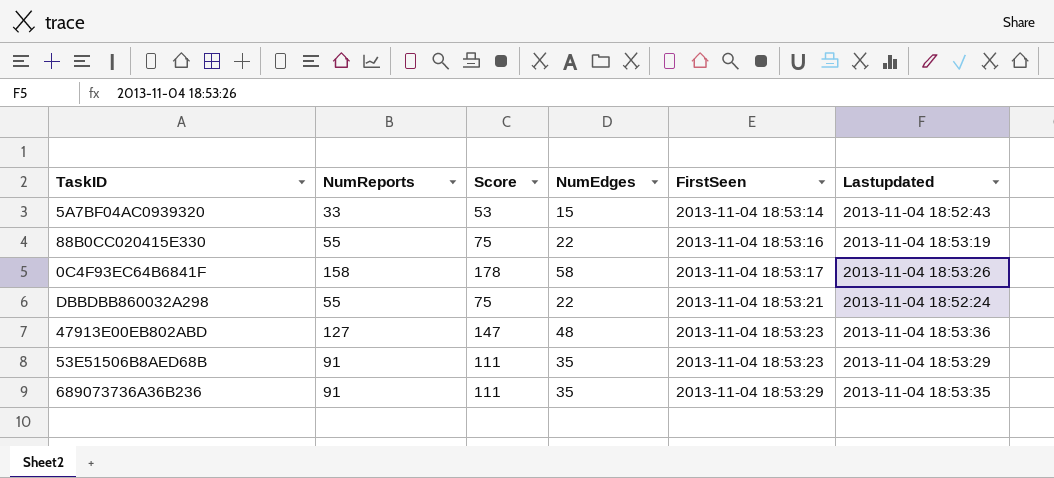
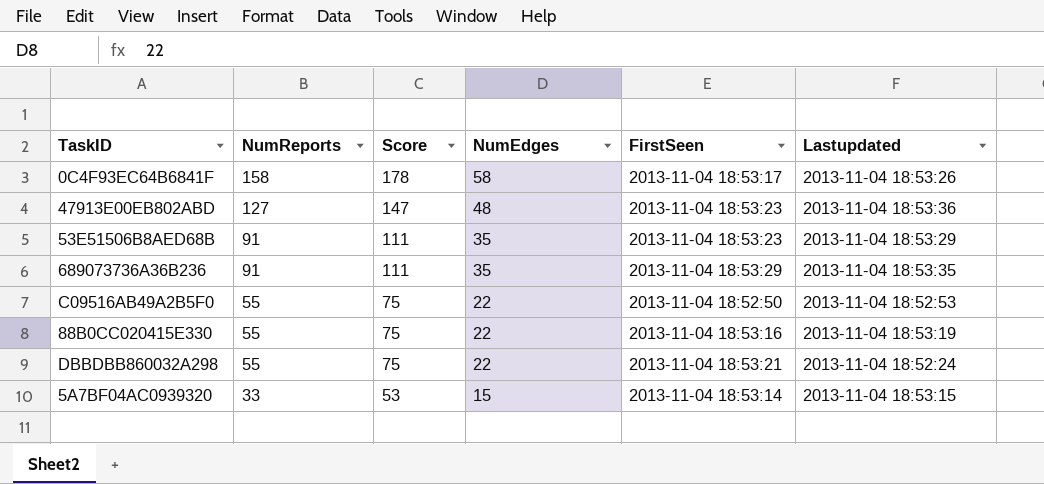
row order: FirstSeen ascending -> NumReports descending
row C09516AB49A2B5F0: none -> 55 | 75 | 22 | 2013-11-04 18:52:50 | 2013-11-04 18:52:53
5A7BF04AC0939320 | Lastupdated: 2013-11-04 18:52:43 -> 2013-11-04 18:53:15

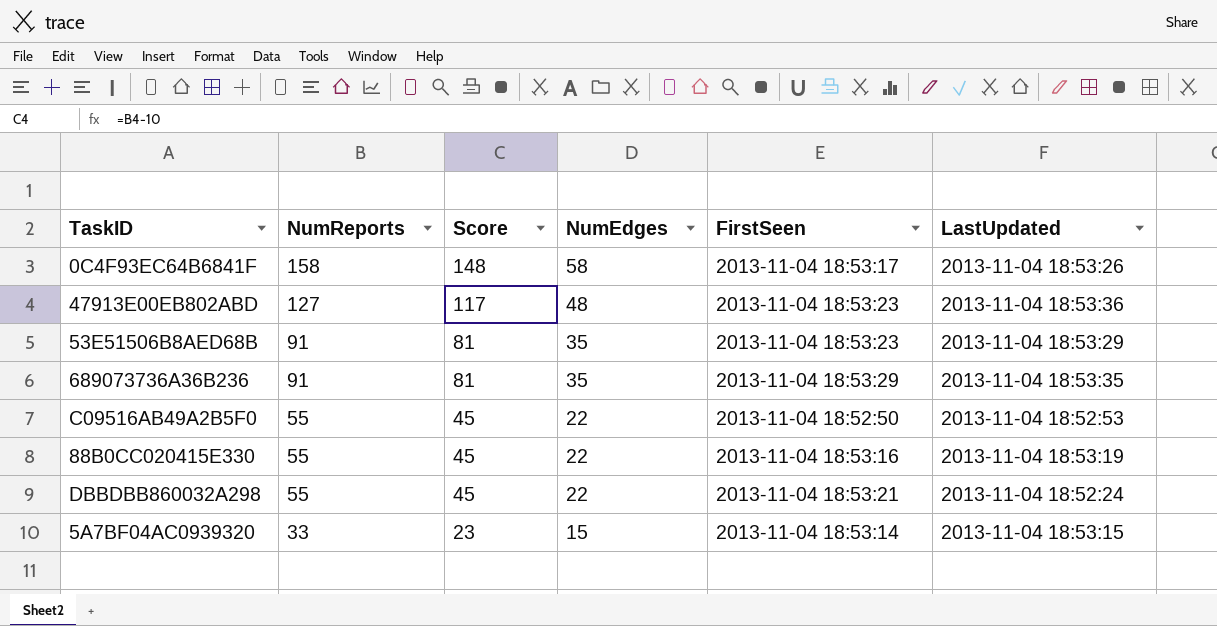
column Score | formula: [NumReports] + 20 -> [NumReports] - 10
column name: Lastupdated -> LastUpdated

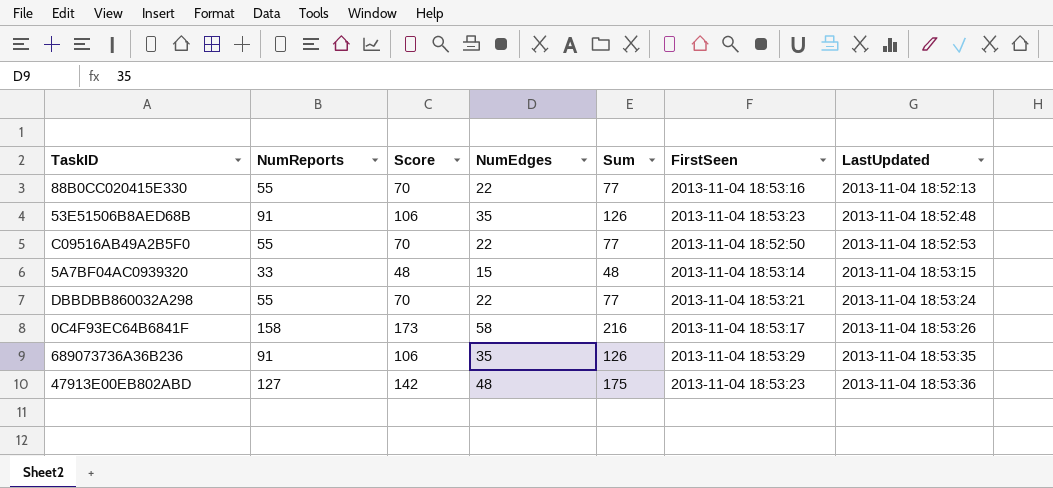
row order: NumReports descending -> LastUpdated ascending
column Score | formula: [NumReports] - 10 -> [NumReports] + 15
column Sum | formula: none -> [NumReports] + [NumEdges]
88B0CC020415E330 | LastUpdated: 2013-11-04 18:53:19 -> 2013-11-04 18:52:13
53E51506B8AED68B | LastUpdated: 2013-11-04 18:53:29 -> 2013-11-04 18:52:48
DBBDBB860032A298 | LastUpdated: 2013-11-04 18:52:24 -> 2013-11-04 18:53:24

